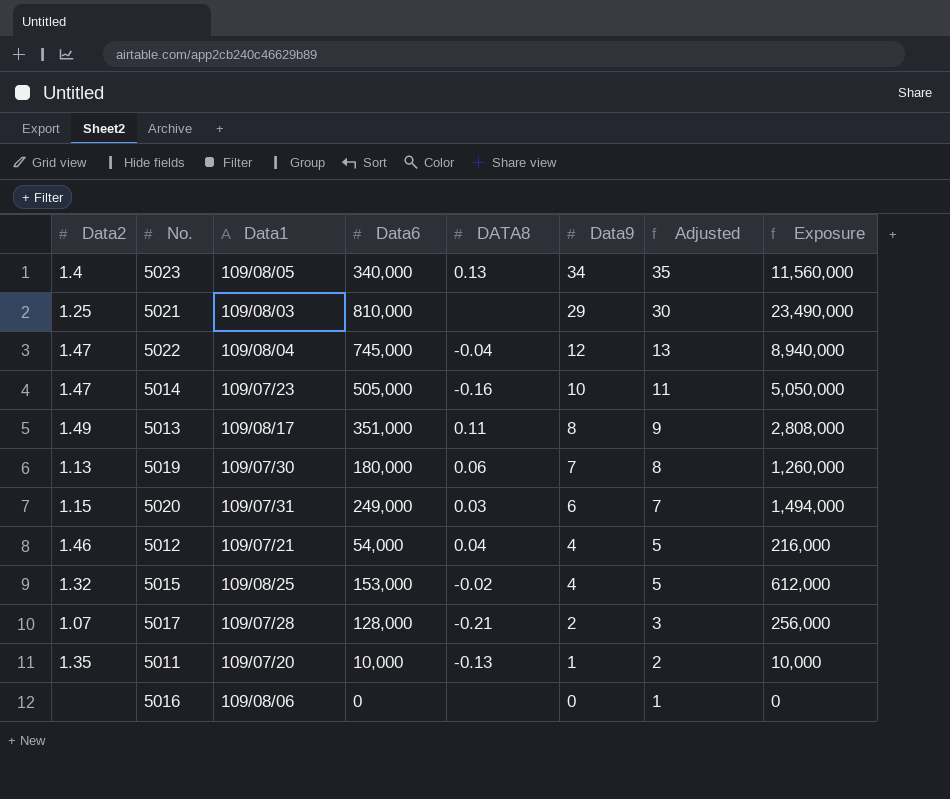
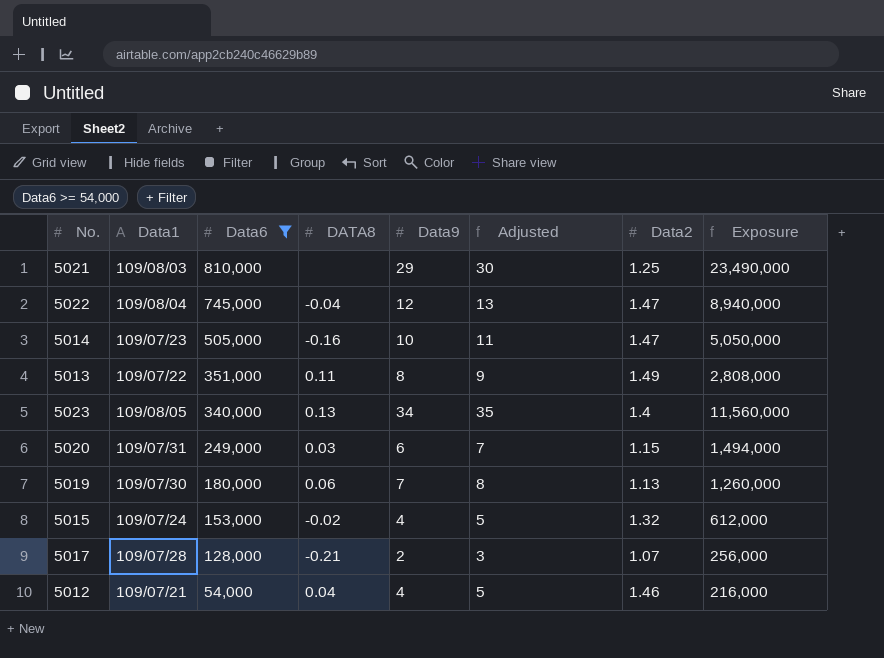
filter: none -> Data6 >= 54,000
row order: Data9 descending -> Data6 descending
column Data2 | position: 1 -> 7
5013 | Data1: 109/08/17 -> 109/07/22
5015 | Data1: 109/08/25 -> 109/07/24

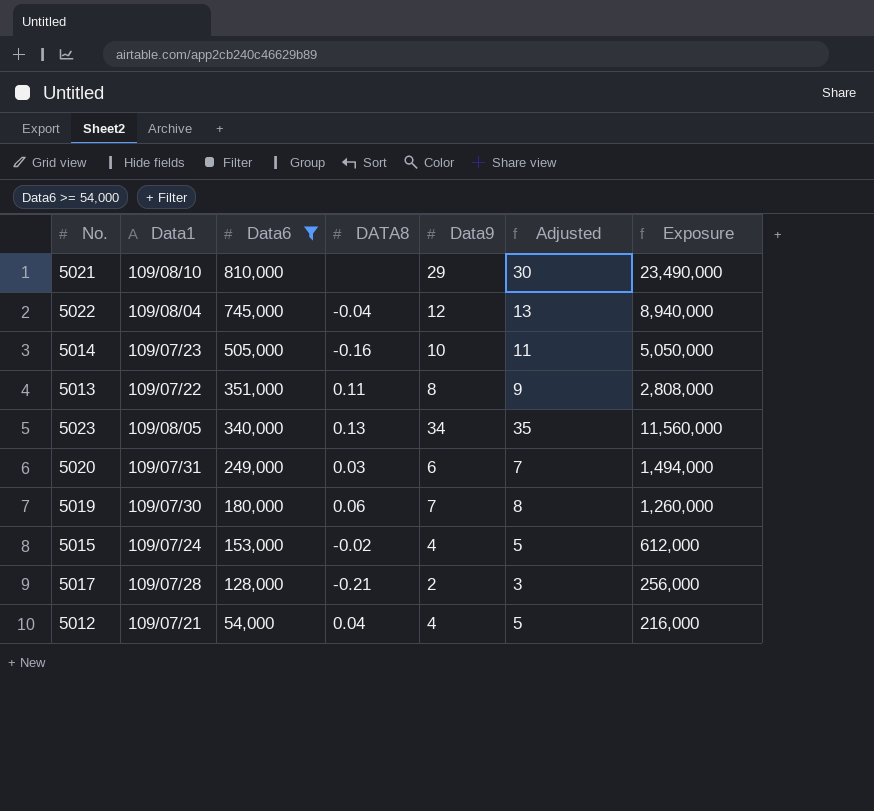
column Data2 | position: 7 -> none
5021 | Data1: 109/08/03 -> 109/08/10

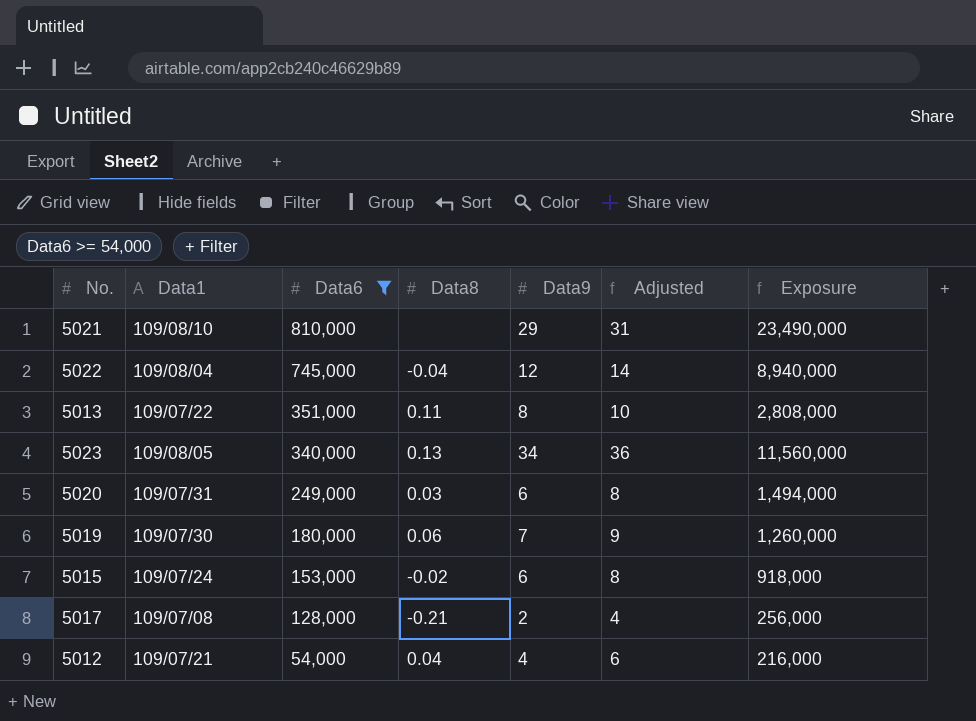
column name: DATA8 -> Data8
column Adjusted | formula: [Data9] + 1 -> [Data9] + 2
row 5014: 109/07/23 | 505,000 | -0.16 | 10 | 11 | 5,050,000 -> none
5015 | Data9: 4 -> 6
5015 | Exposure: 612,000 -> 918,000
5017 | Data1: 109/07/28 -> 109/07/08

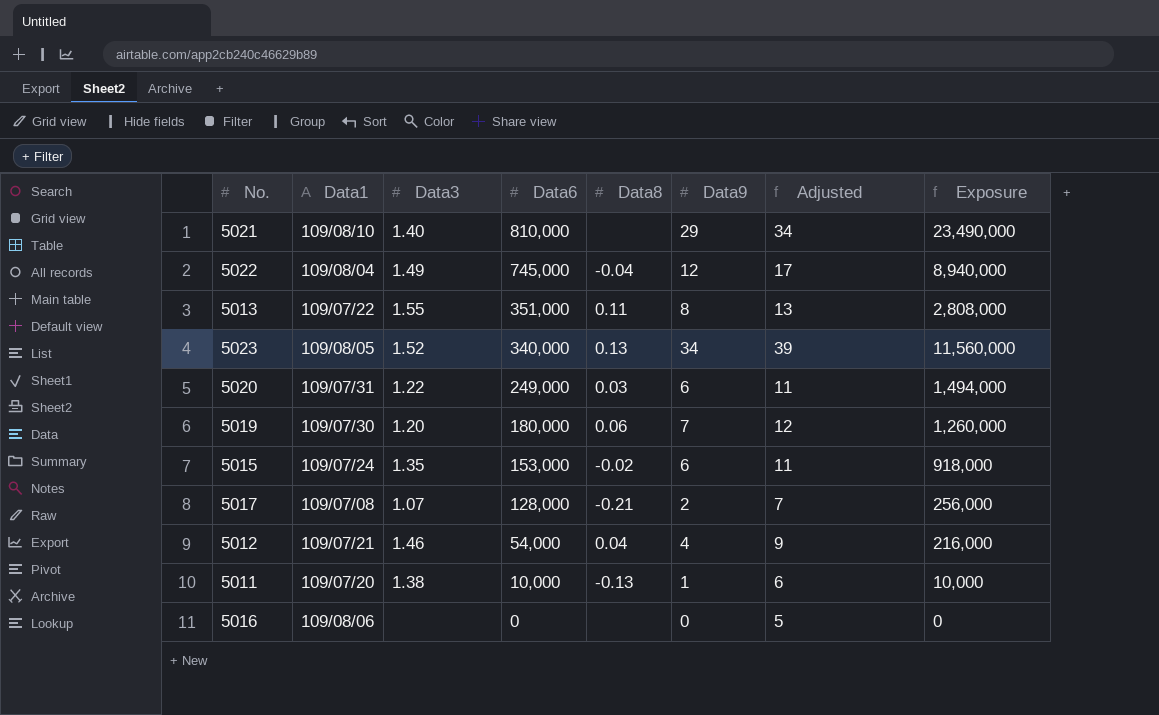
filter: Data6 >= 54,000 -> none
column Data3 | position: none -> 3
column Adjusted | formula: [Data9] + 2 -> [Data9] + 5

